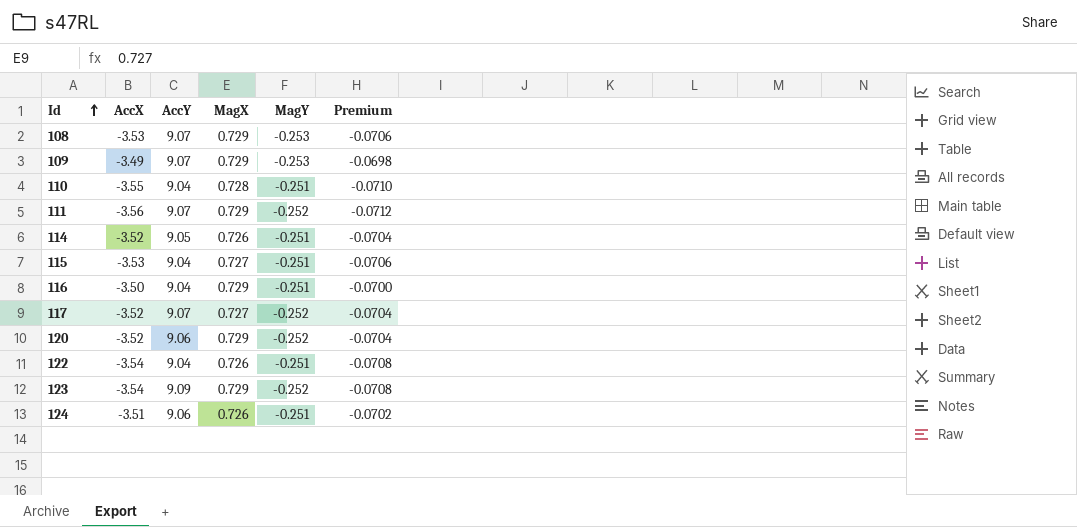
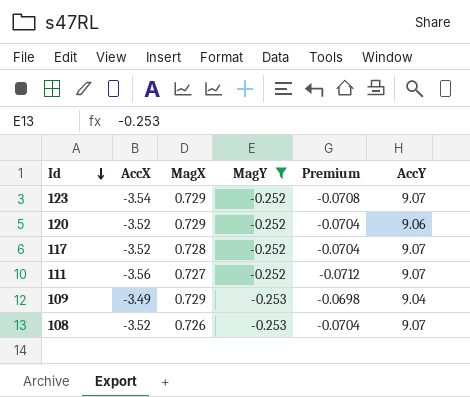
filter: none -> MagY != -0.251
row order: Id ascending -> Id descending
column AccY | position: 3 -> 6
123 | AccY: 9.09 -> 9.07
117 | MagX: 0.727 -> 0.728
111 | MagX: 0.729 -> 0.727
109 | AccY: 9.07 -> 9.04
108 | AccX: -3.53 -> -3.52
108 | MagX: 0.729 -> 0.726
108 | Premium: -0.0706 -> -0.0704

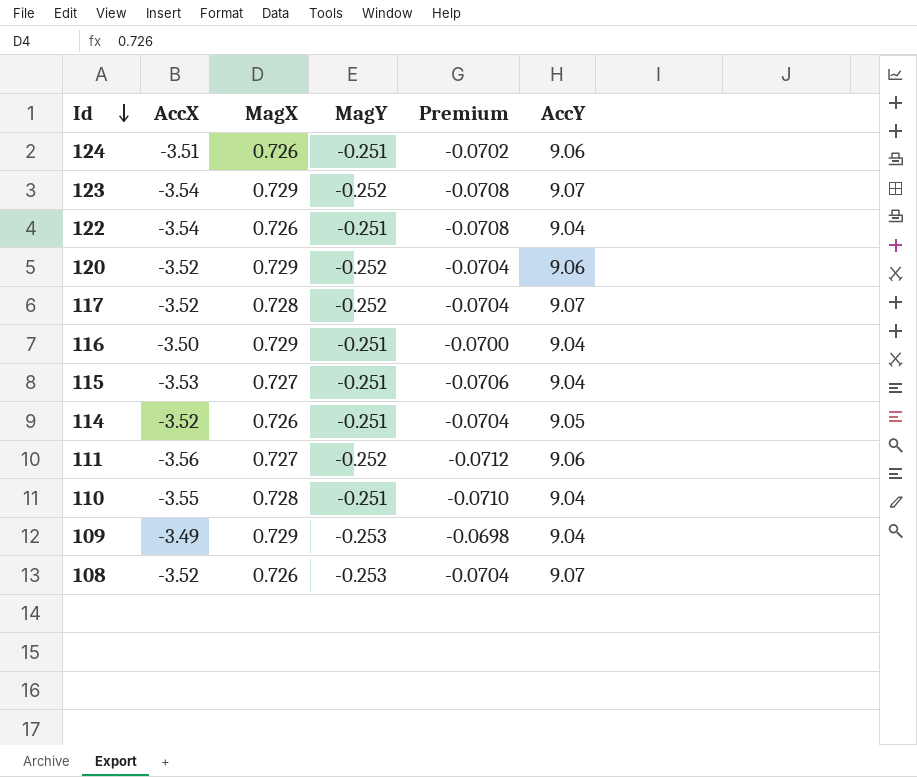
filter: MagY != -0.251 -> none
111 | AccY: 9.07 -> 9.06

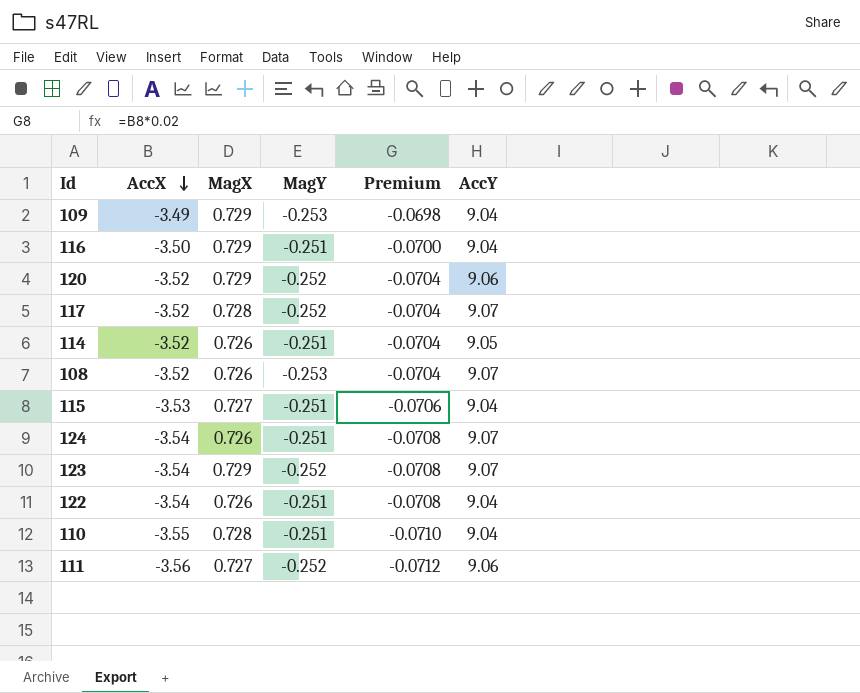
row order: Id descending -> AccX descending
124 | AccX: -3.51 -> -3.54
124 | Premium: -0.0702 -> -0.0708
124 | AccY: 9.06 -> 9.07

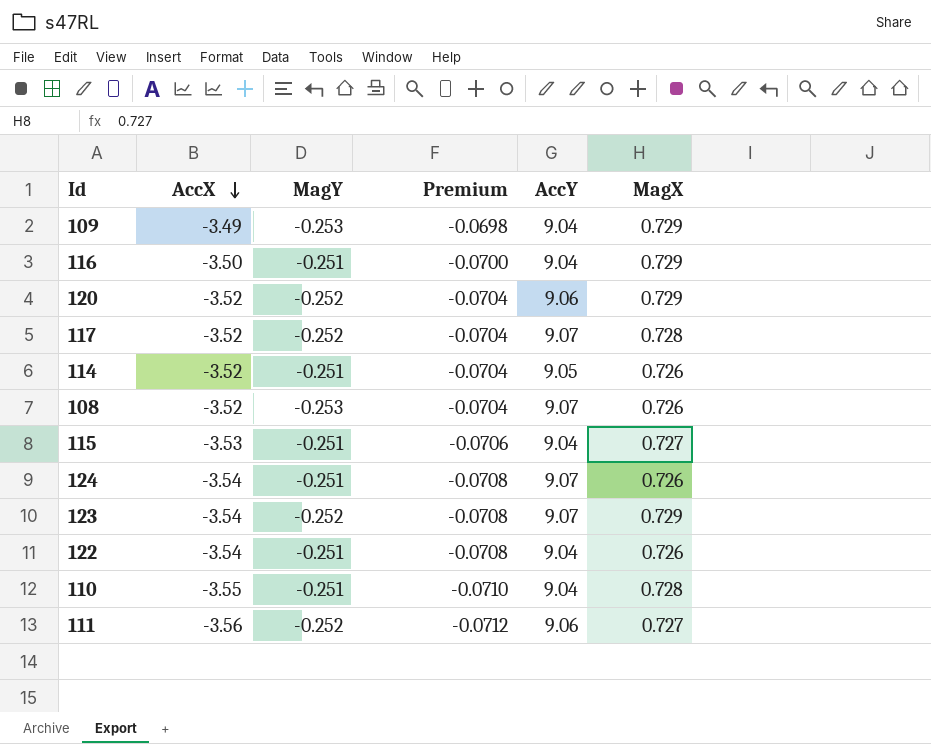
column MagX | position: 3 -> 6

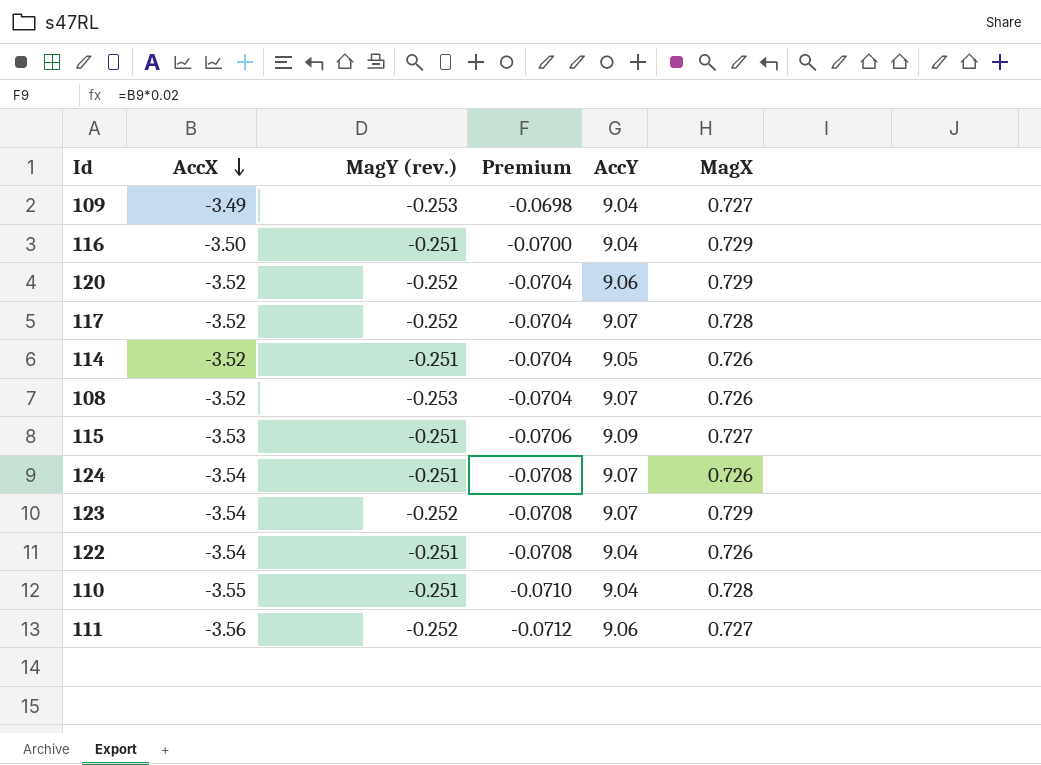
column name: MagY -> MagY (rev.)
109 | MagX: 0.729 -> 0.727
115 | AccY: 9.04 -> 9.09

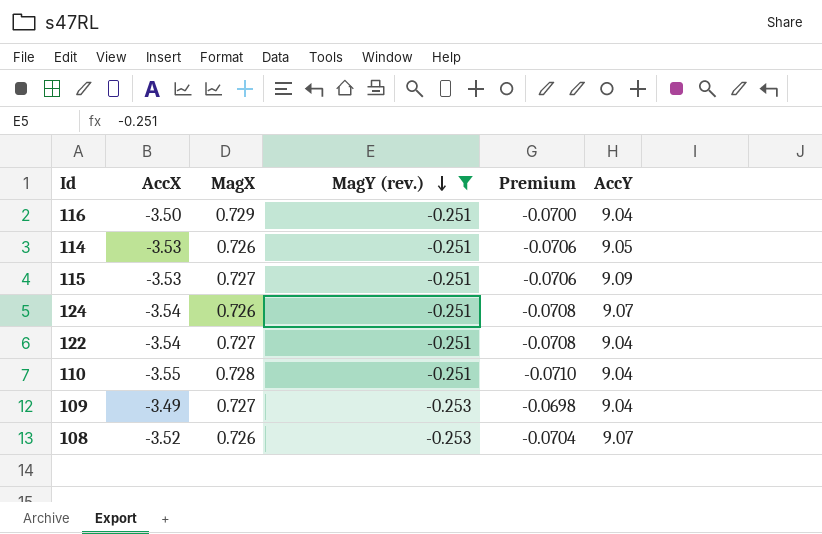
filter: none -> MagY (rev.) != -0.252
row order: AccX descending -> MagY (rev.) descending
column MagX | position: 6 -> 3
114 | AccX: -3.52 -> -3.53
114 | Premium: -0.0704 -> -0.0706
122 | MagX: 0.726 -> 0.727

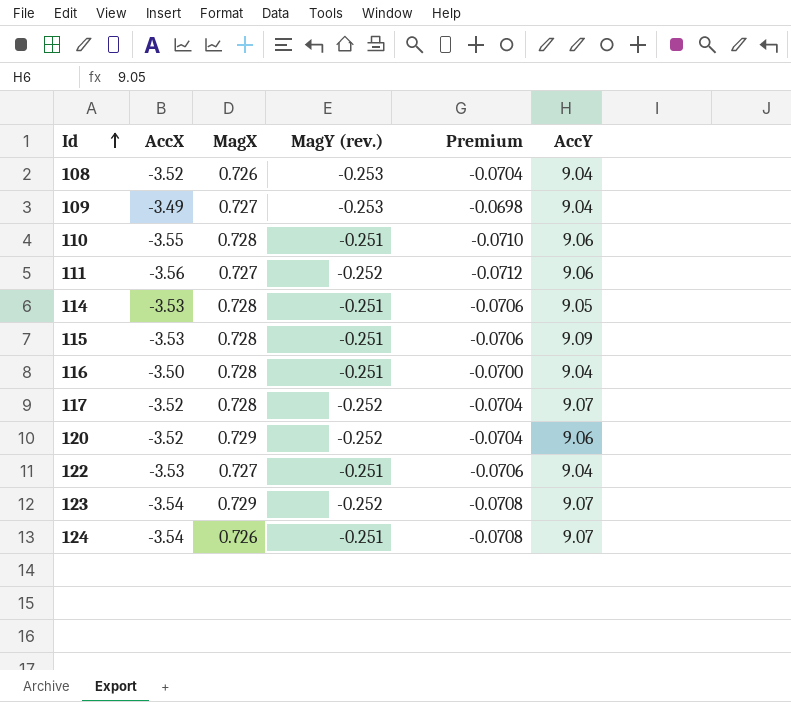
filter: MagY (rev.) != -0.252 -> none
row order: MagY (rev.) descending -> Id ascending
108 | AccY: 9.07 -> 9.04
110 | AccY: 9.04 -> 9.06
114 | MagX: 0.726 -> 0.728
115 | MagX: 0.727 -> 0.728
116 | MagX: 0.729 -> 0.728
122 | AccX: -3.54 -> -3.53
122 | Premium: -0.0708 -> -0.0706

